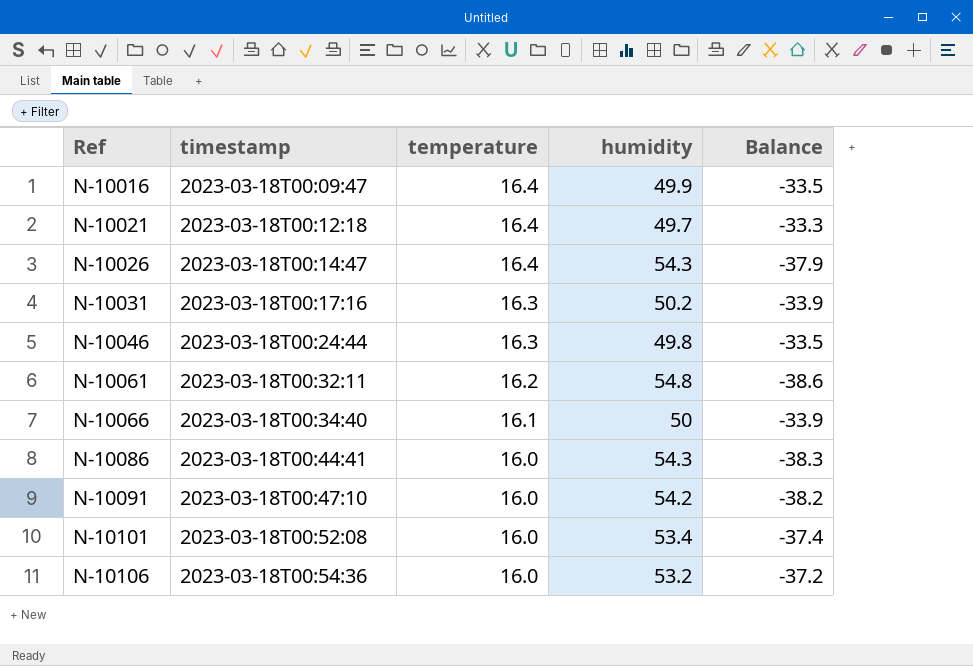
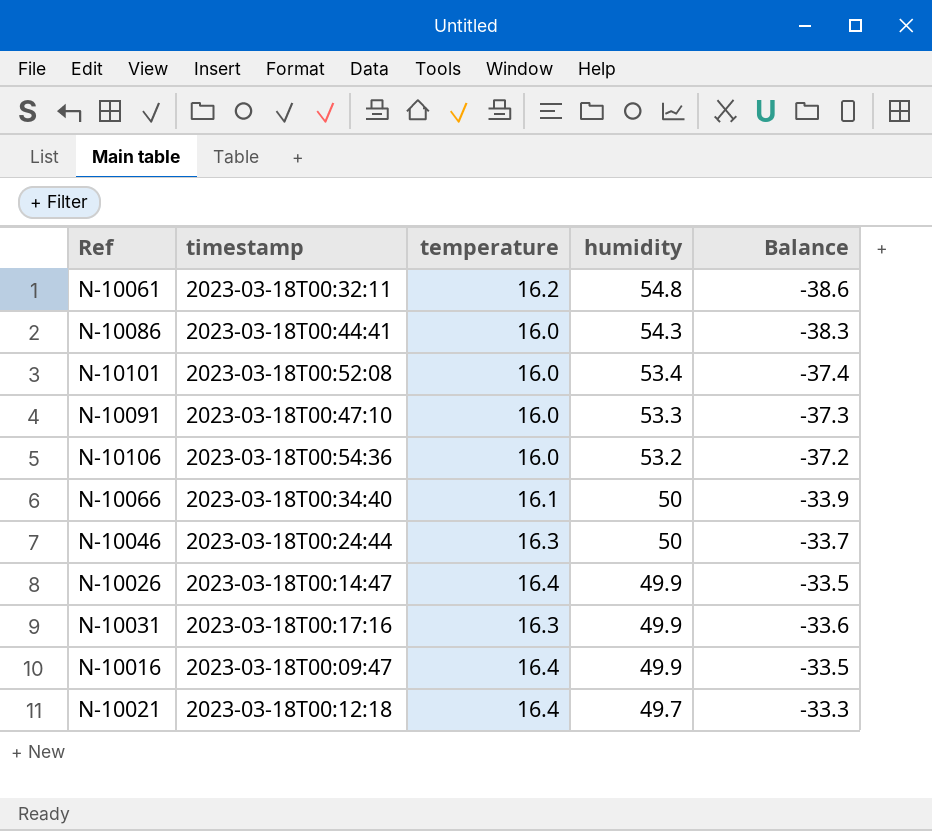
row order: Ref ascending -> humidity descending
N-10091 | humidity: 54.2 -> 53.3
N-10091 | Balance: -38.2 -> -37.3
N-10046 | humidity: 49.8 -> 50
N-10046 | Balance: -33.5 -> -33.7
N-10026 | humidity: 54.3 -> 49.9
N-10026 | Balance: -37.9 -> -33.5
N-10031 | humidity: 50.2 -> 49.9
N-10031 | Balance: -33.9 -> -33.6

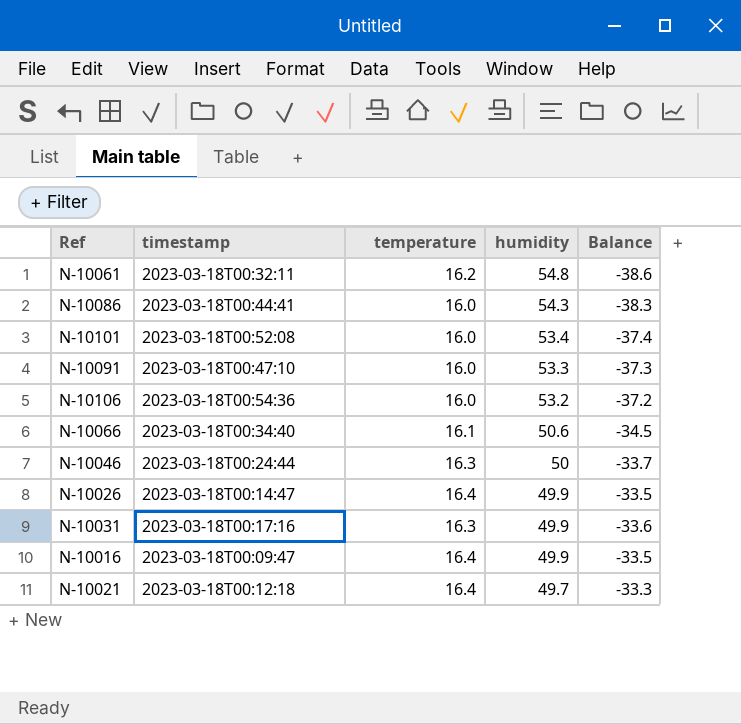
N-10066 | humidity: 50 -> 50.6
N-10066 | Balance: -33.9 -> -34.5

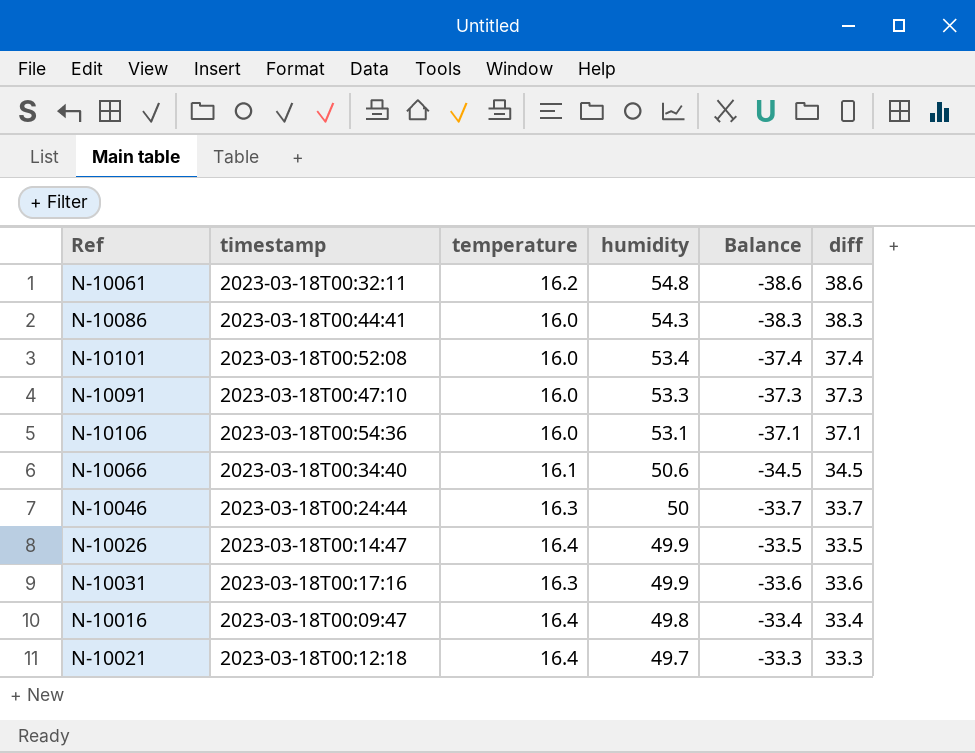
column diff | formula: none -> [humidity] - [temperature]
N-10106 | humidity: 53.2 -> 53.1
N-10106 | Balance: -37.2 -> -37.1
N-10016 | humidity: 49.9 -> 49.8
N-10016 | Balance: -33.5 -> -33.4

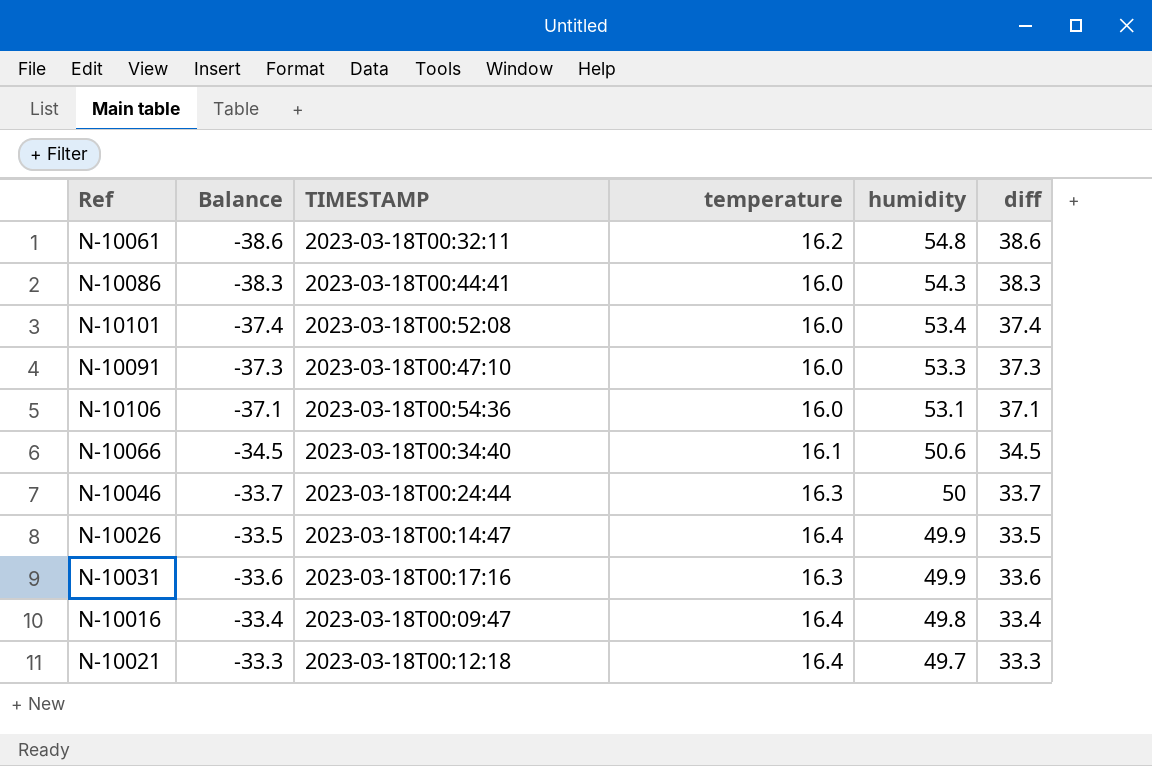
column Balance | position: 5 -> 2
column name: timestamp -> TIMESTAMP

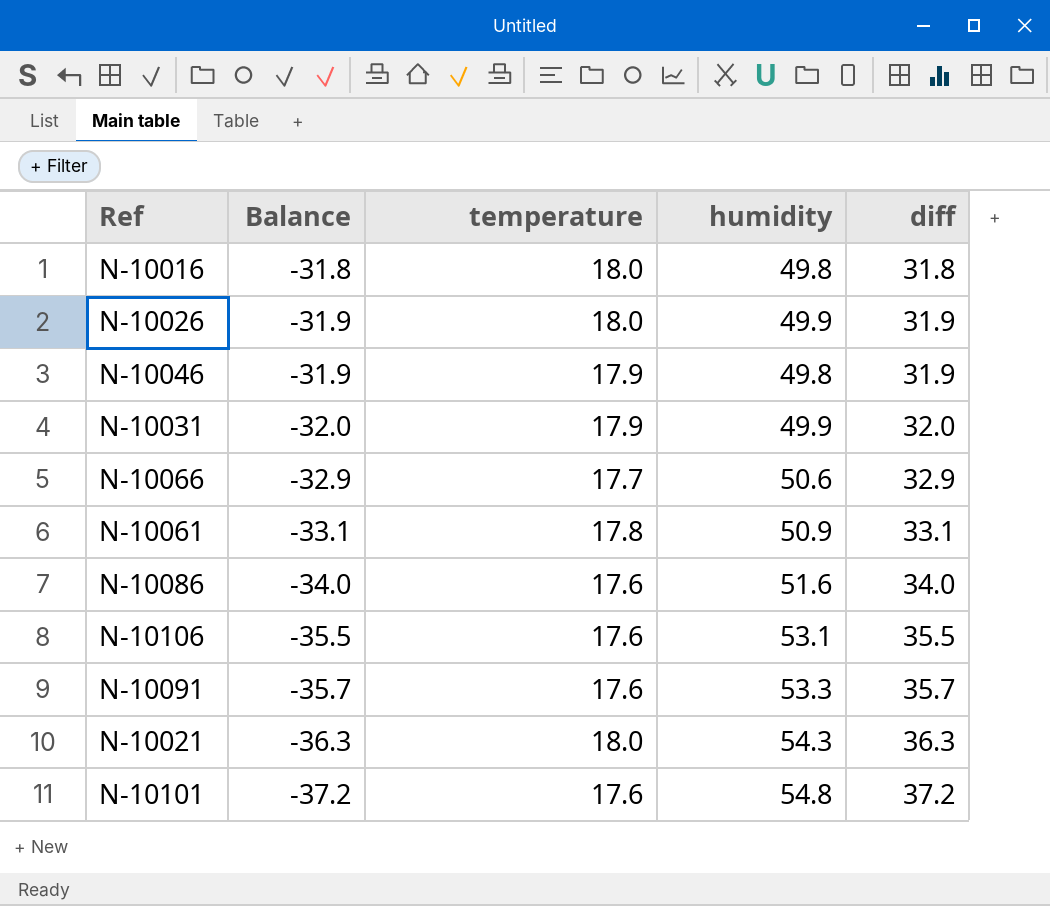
row order: humidity descending -> Balance descending
column TIMESTAMP | position: 3 -> none
N-10016 | Balance: -33.4 -> -31.8
N-10016 | temperature: 16.4 -> 18.0
N-10016 | diff: 33.4 -> 31.8
N-10026 | Balance: -33.5 -> -31.9
N-10026 | temperature: 16.4 -> 18.0
N-10026 | diff: 33.5 -> 31.9
N-10046 | Balance: -33.7 -> -31.9
N-10046 | temperature: 16.3 -> 17.9
N-10046 | humidity: 50 -> 49.8
N-10046 | diff: 33.7 -> 31.9
N-10031 | Balance: -33.6 -> -32.0
N-10031 | temperature: 16.3 -> 17.9
N-10031 | diff: 33.6 -> 32.0
N-10066 | Balance: -34.5 -> -32.9
N-10066 | temperature: 16.1 -> 17.7
N-10066 | diff: 34.5 -> 32.9
N-10061 | Balance: -38.6 -> -33.1
N-10061 | temperature: 16.2 -> 17.8
N-10061 | humidity: 54.8 -> 50.9
N-10061 | diff: 38.6 -> 33.1
N-10086 | Balance: -38.3 -> -34.0
N-10086 | temperature: 16.0 -> 17.6
N-10086 | humidity: 54.3 -> 51.6
N-10086 | diff: 38.3 -> 34.0
N-10106 | Balance: -37.1 -> -35.5
N-10106 | temperature: 16.0 -> 17.6
N-10106 | diff: 37.1 -> 35.5
N-10091 | Balance: -37.3 -> -35.7
N-10091 | temperature: 16.0 -> 17.6
N-10091 | diff: 37.3 -> 35.7
N-10021 | Balance: -33.3 -> -36.3
N-10021 | temperature: 16.4 -> 18.0
N-10021 | humidity: 49.7 -> 54.3
N-10021 | diff: 33.3 -> 36.3
N-10101 | Balance: -37.4 -> -37.2
N-10101 | temperature: 16.0 -> 17.6
N-10101 | humidity: 53.4 -> 54.8
N-10101 | diff: 37.4 -> 37.2

